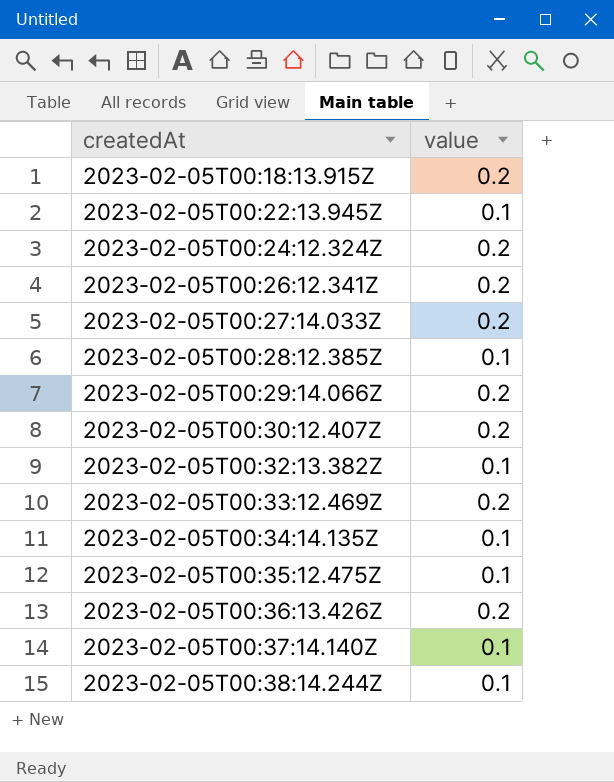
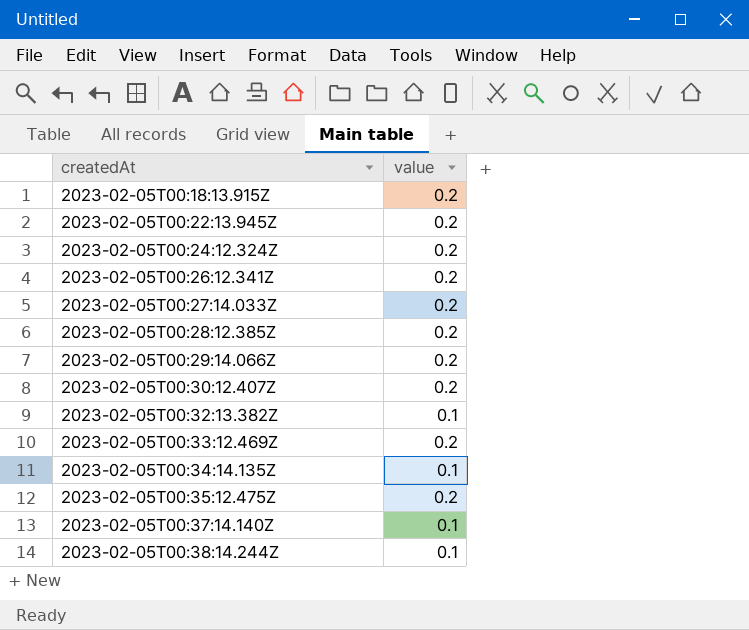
row 2023-02-05T00:36:13.426Z: 0.2 -> none
2023-02-05T00:22:13.945Z | value: 0.1 -> 0.2
2023-02-05T00:28:12.385Z | value: 0.1 -> 0.2
2023-02-05T00:35:12.475Z | value: 0.1 -> 0.2

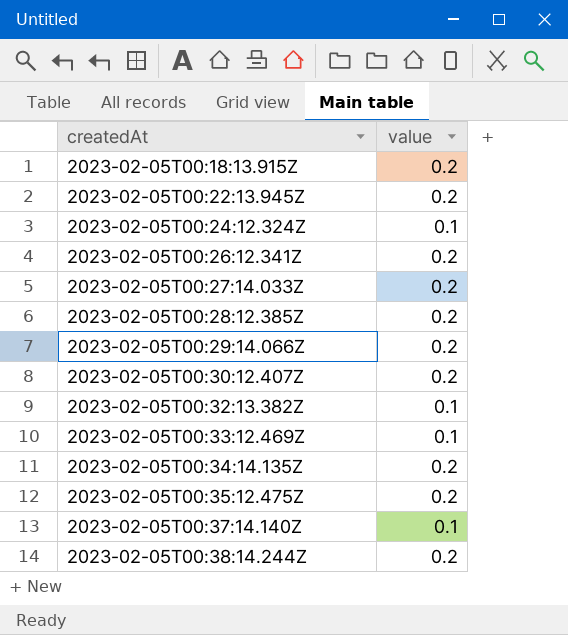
2023-02-05T00:24:12.324Z | value: 0.2 -> 0.1
2023-02-05T00:33:12.469Z | value: 0.2 -> 0.1
2023-02-05T00:34:14.135Z | value: 0.1 -> 0.2
2023-02-05T00:38:14.244Z | value: 0.1 -> 0.2

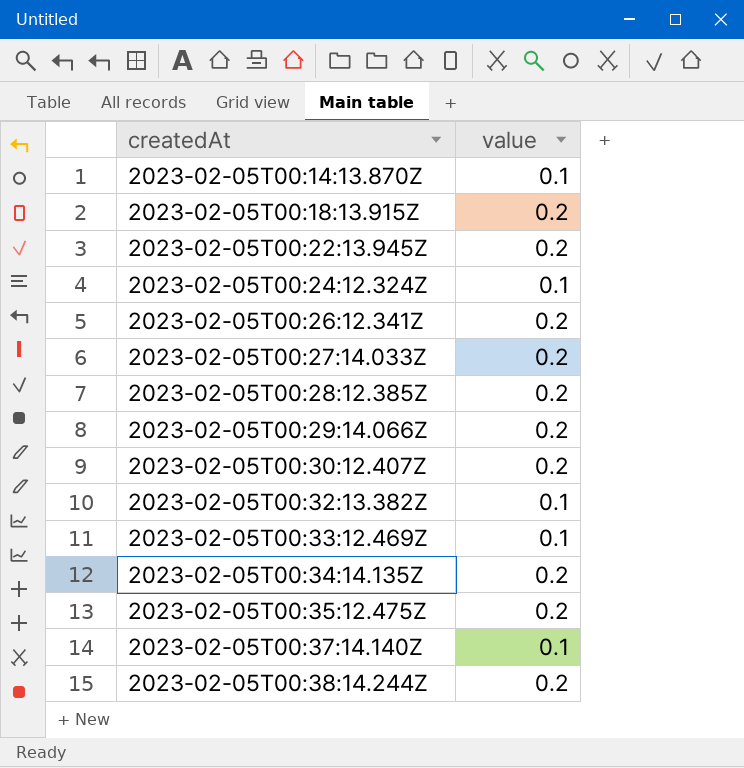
row 2023-02-05T00:14:13.870Z: none -> 0.1

